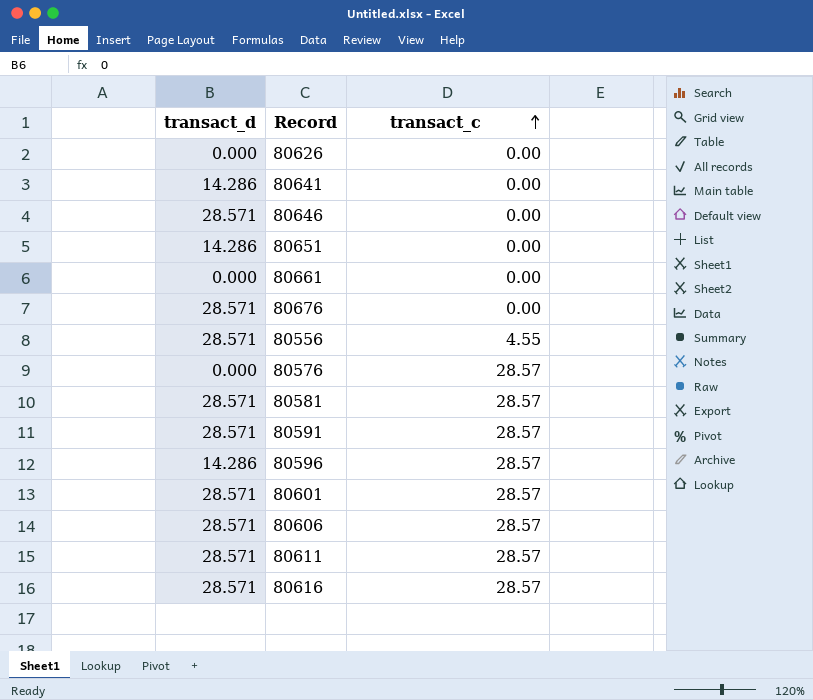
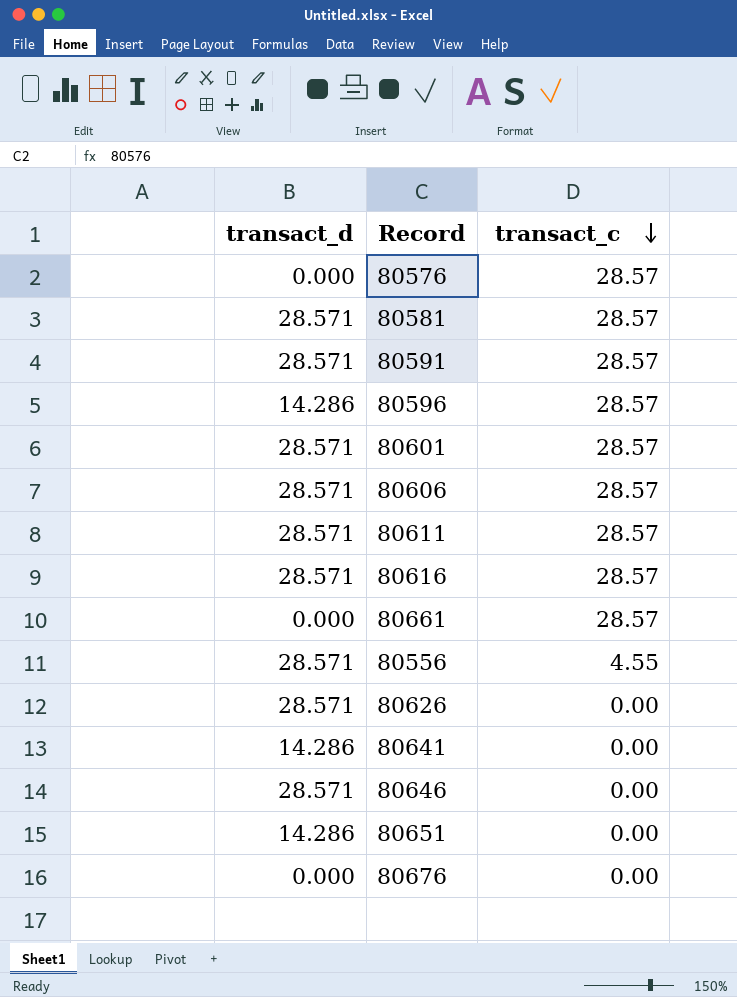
row order: transact_c ascending -> transact_c descending
80661 | transact_c: 0.00 -> 28.57
80626 | transact_d: 0.000 -> 28.571
80676 | transact_d: 28.571 -> 0.000

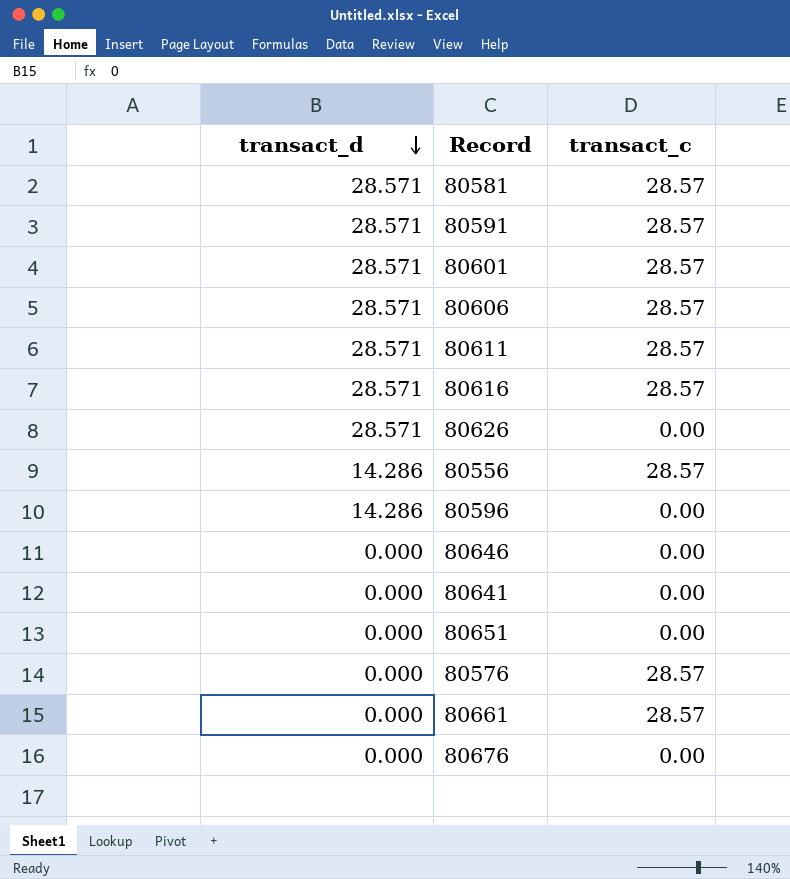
row order: transact_c descending -> transact_d descending
80556 | transact_d: 28.571 -> 14.286
80556 | transact_c: 4.55 -> 28.57
80596 | transact_c: 28.57 -> 0.00
80646 | transact_d: 28.571 -> 0.000
80641 | transact_d: 14.286 -> 0.000
80651 | transact_d: 14.286 -> 0.000

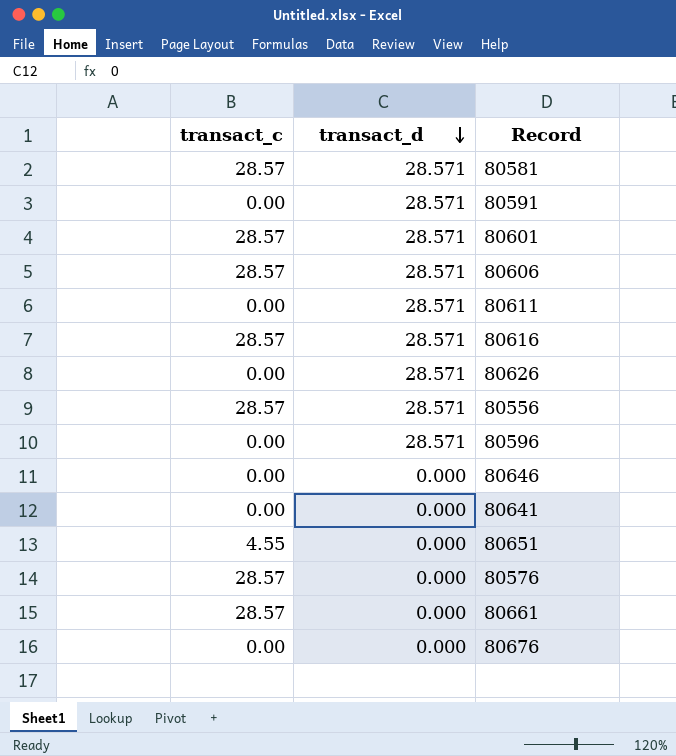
column transact_c | position: 3 -> 1
80591 | transact_c: 28.57 -> 0.00
80611 | transact_c: 28.57 -> 0.00
80556 | transact_d: 14.286 -> 28.571
80596 | transact_d: 14.286 -> 28.571
80651 | transact_c: 0.00 -> 4.55

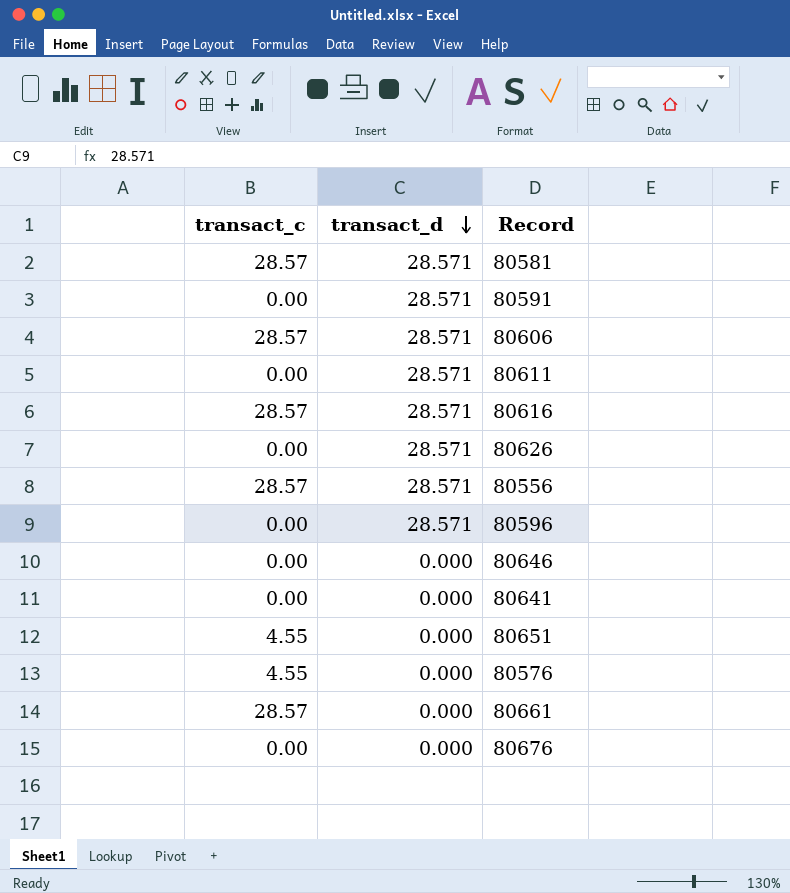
row 80601: 28.57 | 28.571 -> none
80576 | transact_c: 28.57 -> 4.55

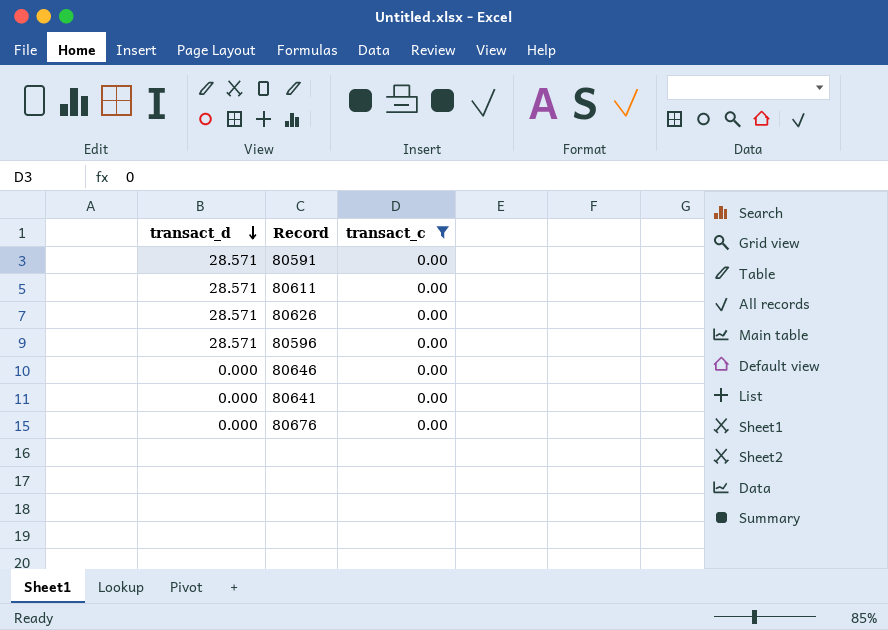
filter: none -> transact_c = 0.00
column transact_c | position: 1 -> 3

